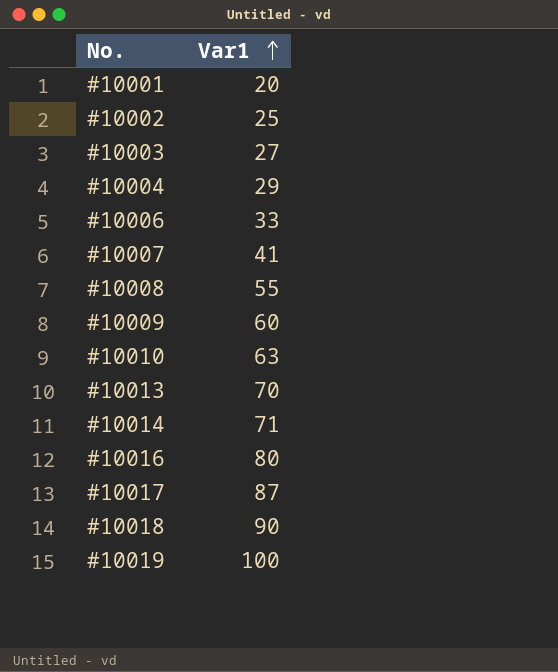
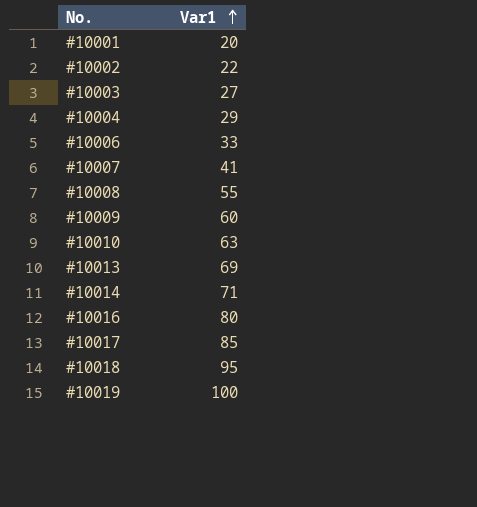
#10002 | Var1: 25 -> 22
#10013 | Var1: 70 -> 69
#10017 | Var1: 87 -> 85
#10018 | Var1: 90 -> 95

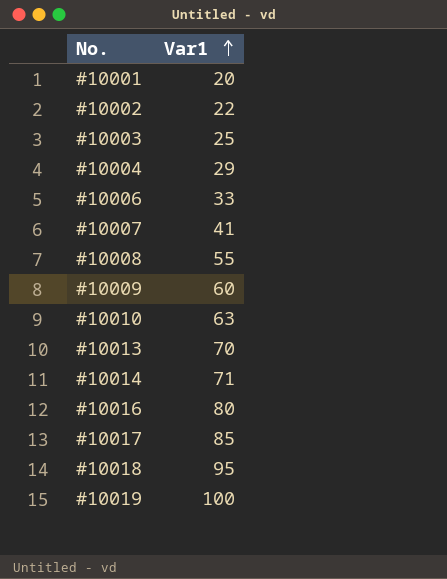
#10003 | Var1: 27 -> 25
#10013 | Var1: 69 -> 70

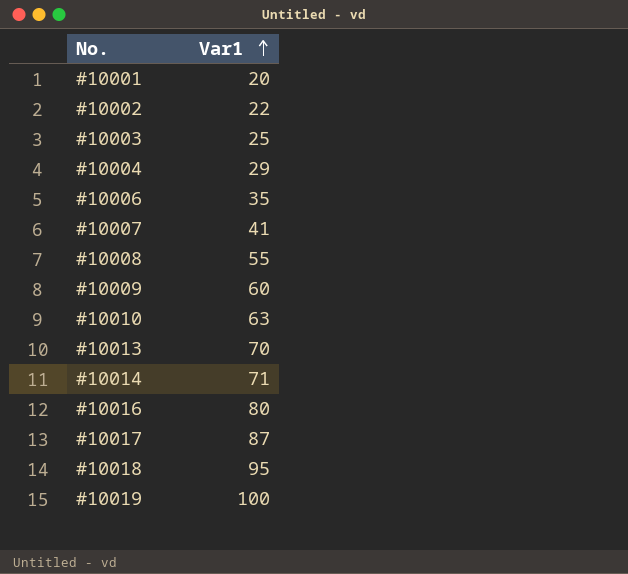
#10006 | Var1: 33 -> 35
#10017 | Var1: 85 -> 87

